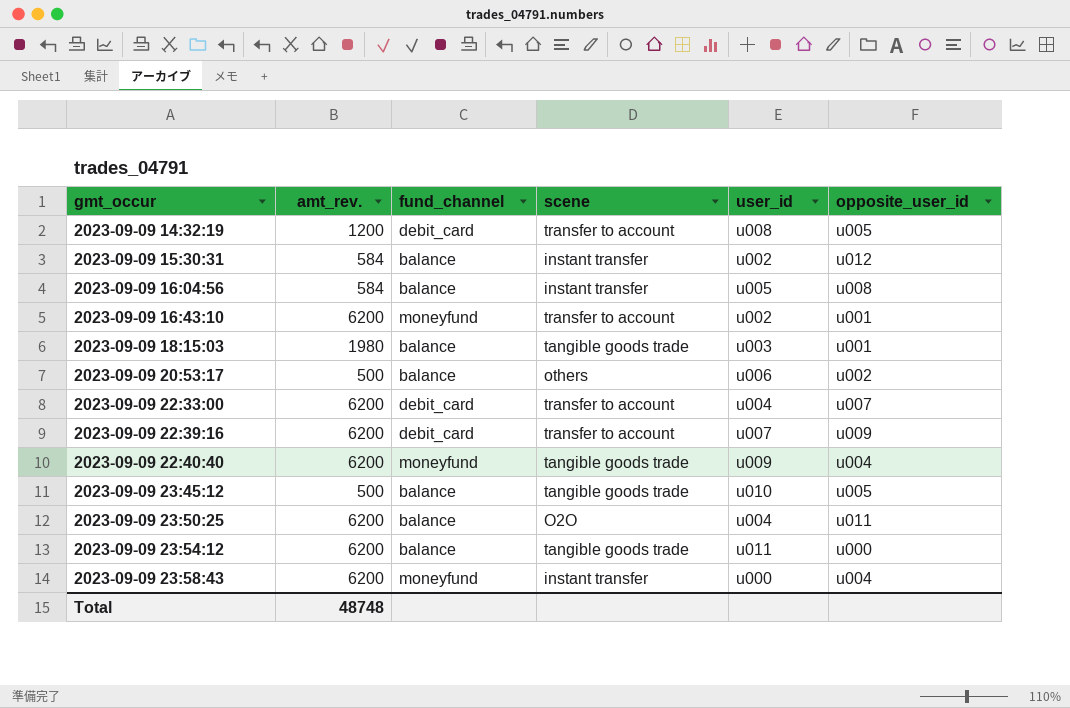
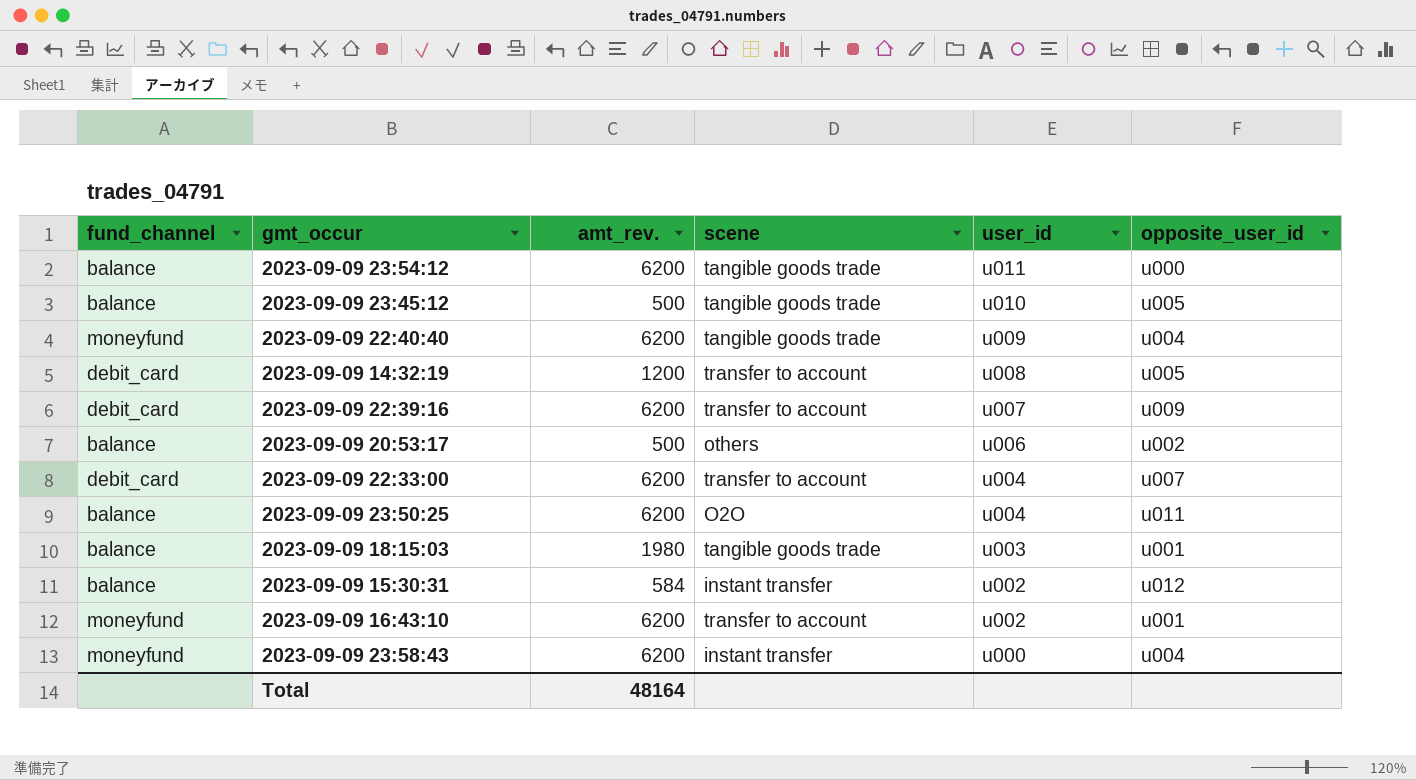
row order: gmt_occur ascending -> user_id descending
column fund_channel | position: 3 -> 1
row 2023-09-09 16:04:56: 584 | balance | instant transfer | u005 | u008 -> none
Total | amt_rev.: 48748 -> 48164

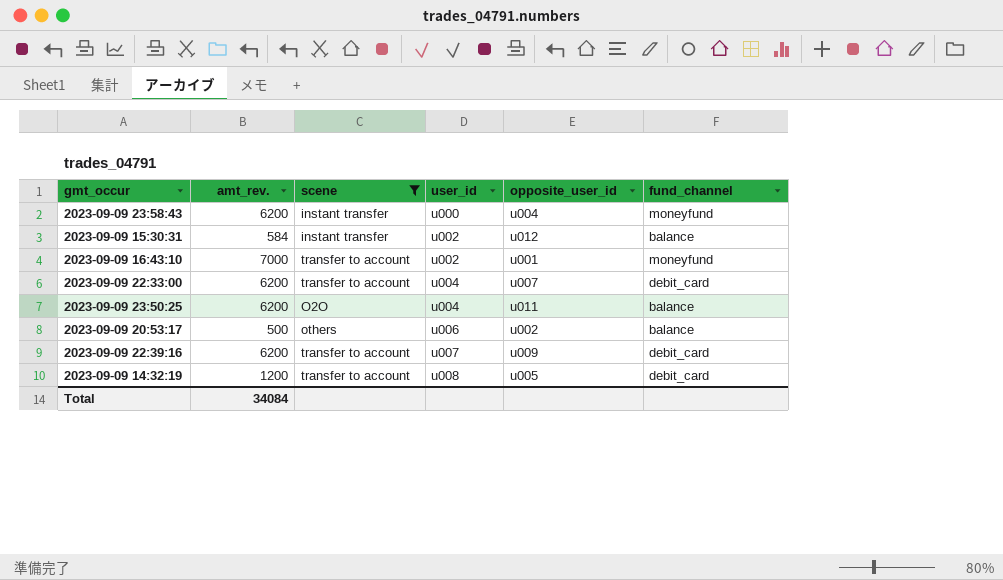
filter: none -> scene != tangible goods trade
row order: user_id descending -> user_id ascending
column fund_channel | position: 1 -> 6
2023-09-09 16:43:10 | amt_rev.: 6200 -> 7000
Total | amt_rev.: 48164 -> 34084

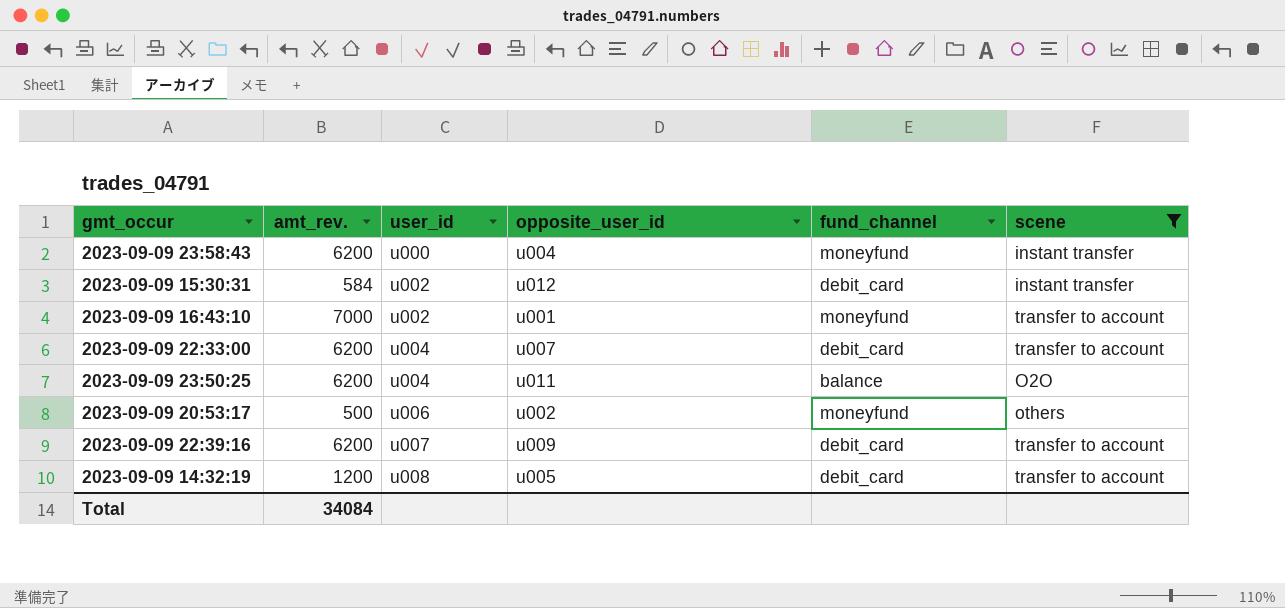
column scene | position: 3 -> 6
2023-09-09 15:30:31 | fund_channel: balance -> debit_card
2023-09-09 20:53:17 | fund_channel: balance -> moneyfund

